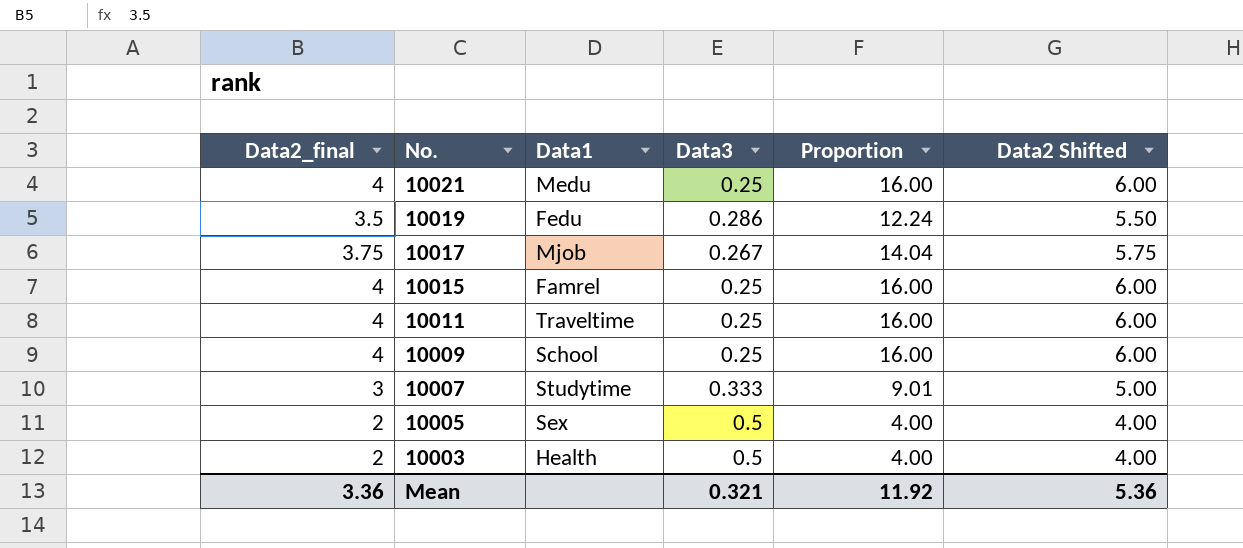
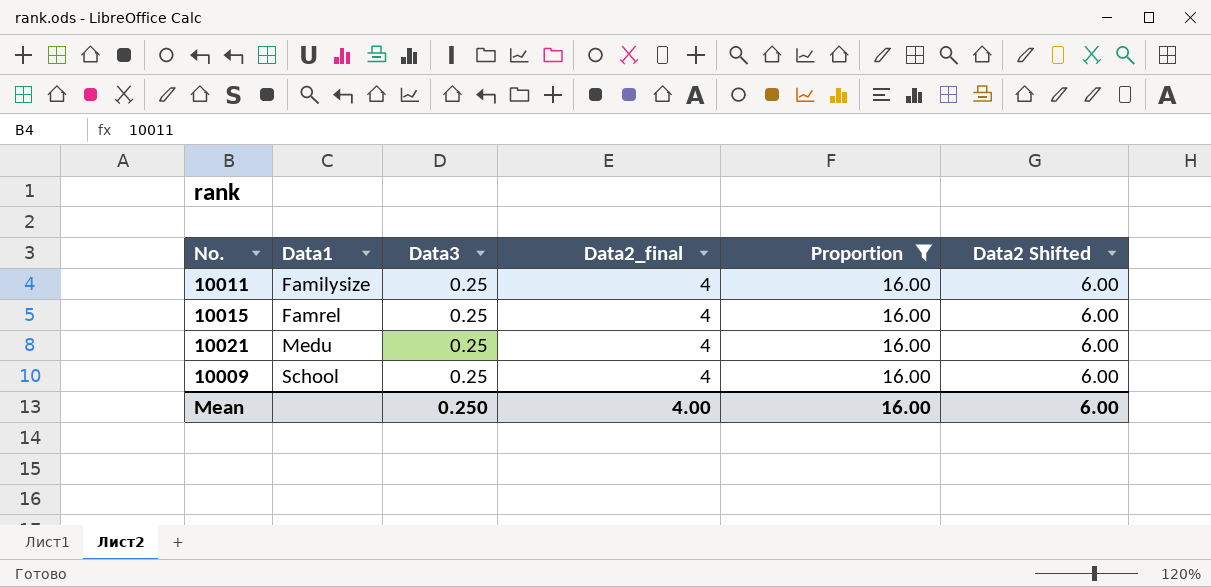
filter: none -> Proportion = 16.00
row order: No. descending -> Data1 ascending
column Data2_final | position: 1 -> 4
10011 | Data1: Traveltime -> Familysize
Mean | Data3: 0.321 -> 0.250
Mean | Data2_final: 3.36 -> 4.00
Mean | Proportion: 11.92 -> 16.00
Mean | Data2 Shifted: 5.36 -> 6.00

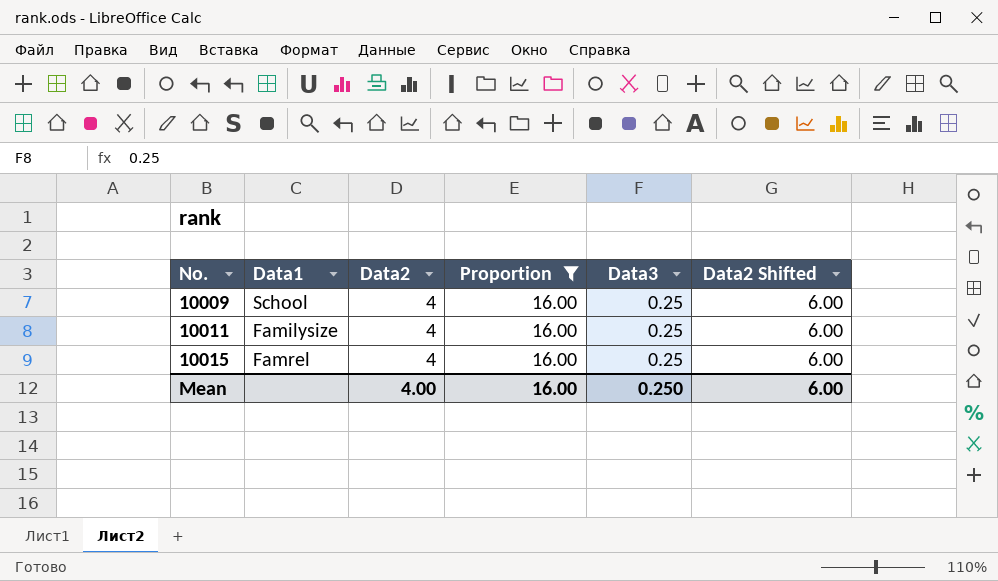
row order: Data1 ascending -> No. ascending
column name: Data2_final -> Data2
column Data3 | position: 3 -> 5
row 10021: Medu | 0.25 | 4 | 16.00 | 6.00 -> none

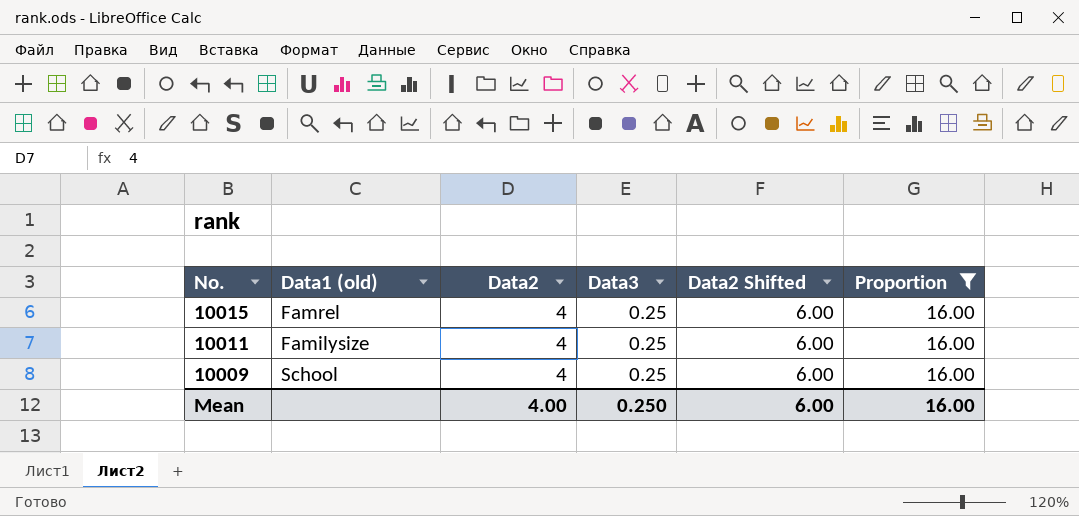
row order: No. ascending -> No. descending
column name: Data1 -> Data1 (old)
column Proportion | position: 4 -> 6

